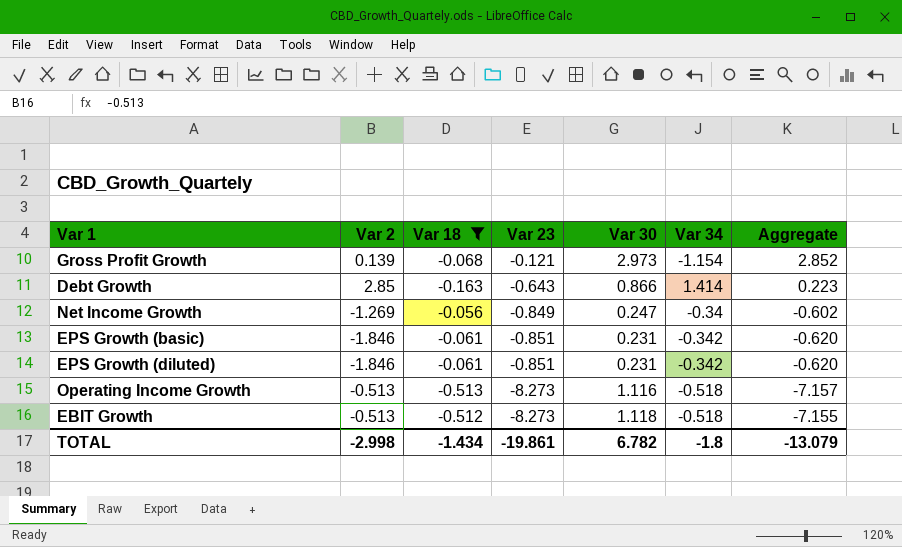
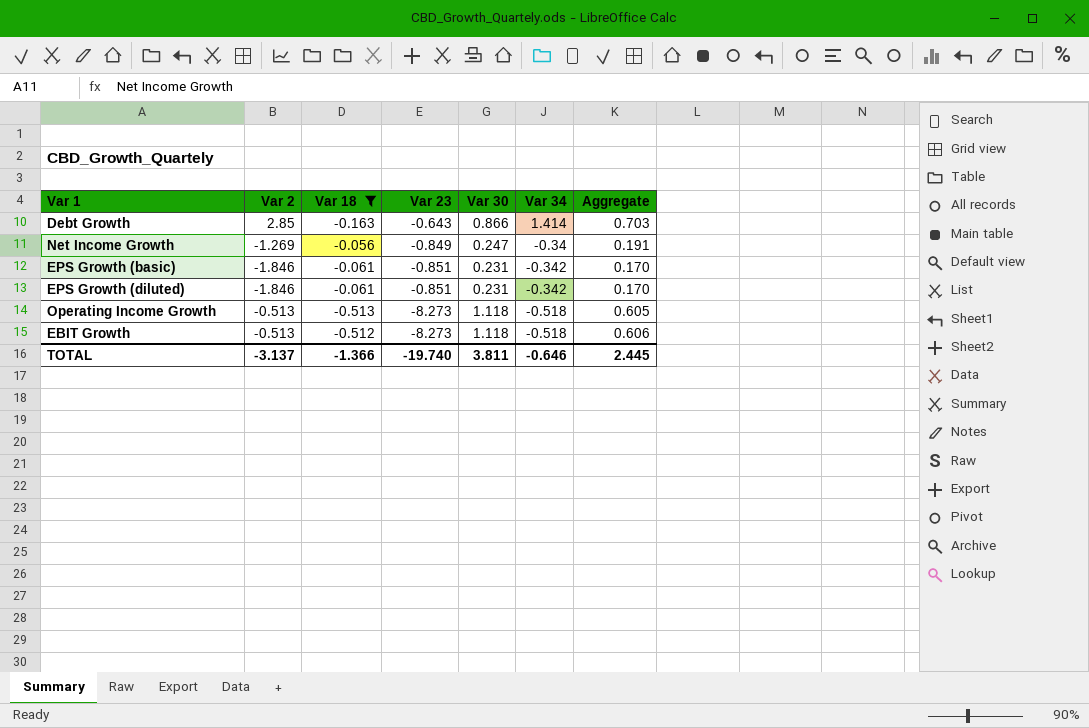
column Aggregate | formula: [Var 23] + [Var 30] -> [Var 18] + [Var 30]
row Gross Profit Growth: 0.139 | -0.068 | -0.121 | 2.973 | -1.154 | 2.852 -> none
Operating Income Growth | Var 30: 1.116 -> 1.118
TOTAL | Var 2: -2.998 -> -3.137
TOTAL | Var 18: -1.434 -> -1.366
TOTAL | Var 23: -19.861 -> -19.740
TOTAL | Var 30: 6.782 -> 3.811
TOTAL | Var 34: -1.8 -> -0.646
TOTAL | Aggregate: -13.079 -> 2.445

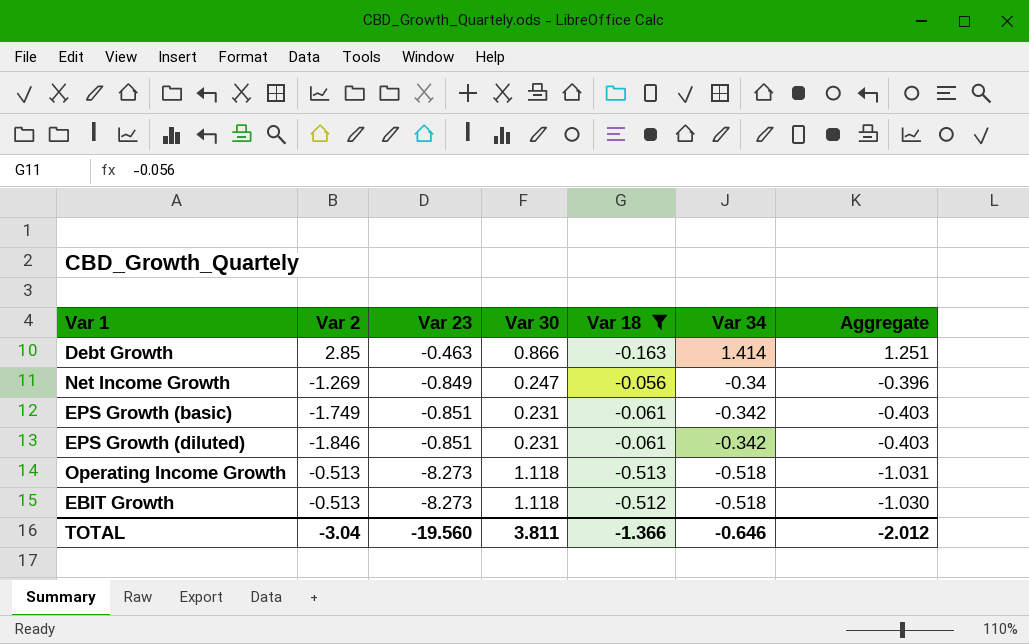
column Var 18 | position: 3 -> 5
column Aggregate | formula: [Var 18] + [Var 30] -> [Var 18] + [Var 34]
Debt Growth | Var 23: -0.643 -> -0.463
EPS Growth (basic) | Var 2: -1.846 -> -1.749
TOTAL | Var 2: -3.137 -> -3.04
TOTAL | Var 23: -19.740 -> -19.560
TOTAL | Aggregate: 2.445 -> -2.012

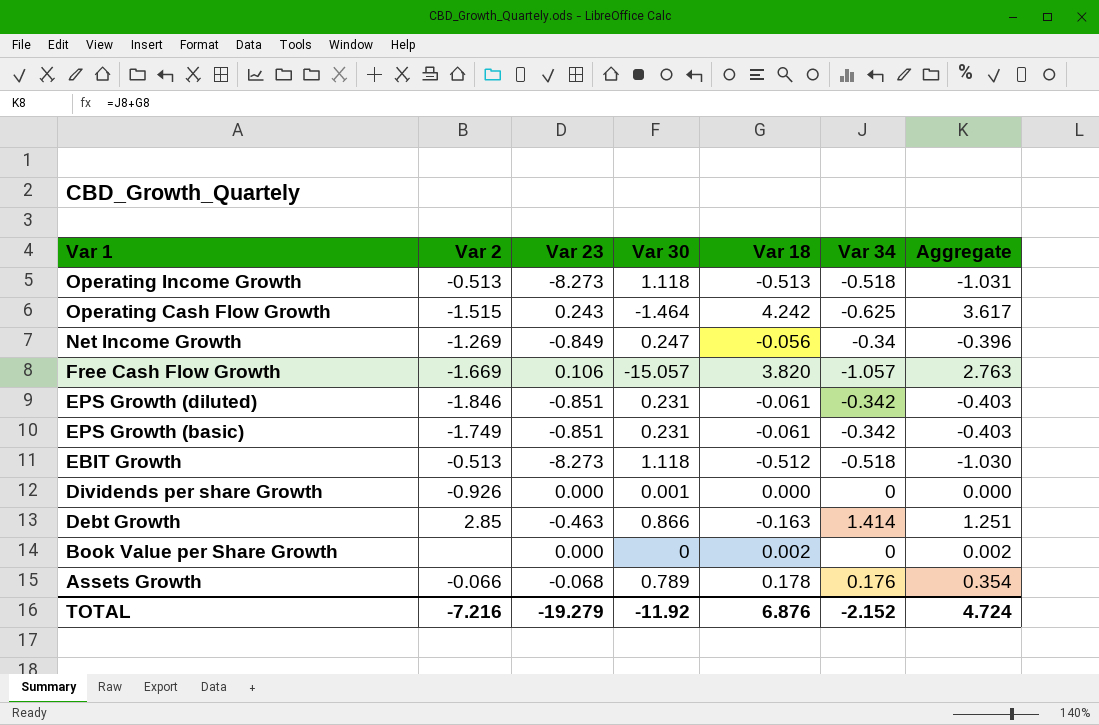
filter: Var 18 <= -0.056 -> none
row order: Var 23 descending -> Var 1 descending
TOTAL | Var 2: -3.04 -> -7.216
TOTAL | Var 23: -19.560 -> -19.279
TOTAL | Var 30: 3.811 -> -11.92
TOTAL | Var 18: -1.366 -> 6.876
TOTAL | Var 34: -0.646 -> -2.152
TOTAL | Aggregate: -2.012 -> 4.724

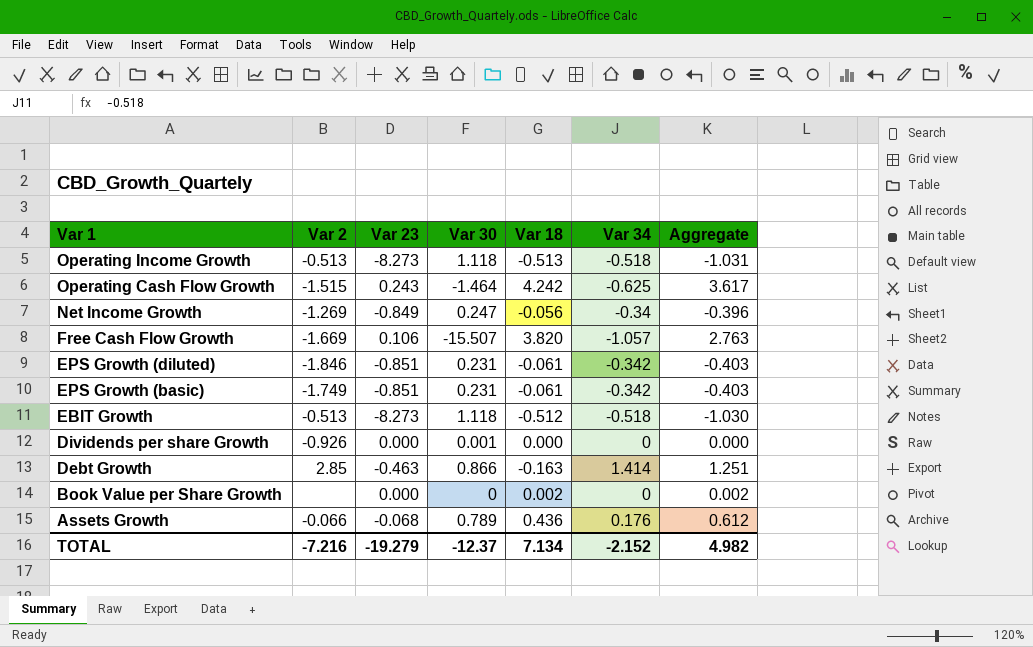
Free Cash Flow Growth | Var 30: -15.057 -> -15.507
Assets Growth | Var 18: 0.178 -> 0.436
Assets Growth | Aggregate: 0.354 -> 0.612
TOTAL | Var 30: -11.92 -> -12.37
TOTAL | Var 18: 6.876 -> 7.134
TOTAL | Aggregate: 4.724 -> 4.982

